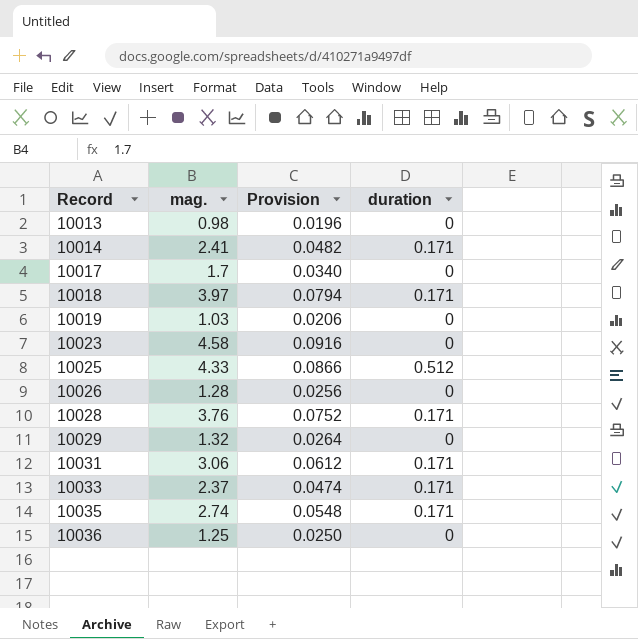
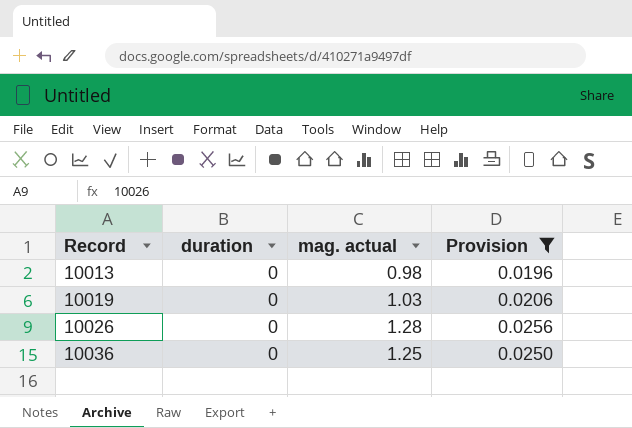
filter: none -> Provision <= 0.0256
column duration | position: 4 -> 2
column name: mag. -> mag. actual

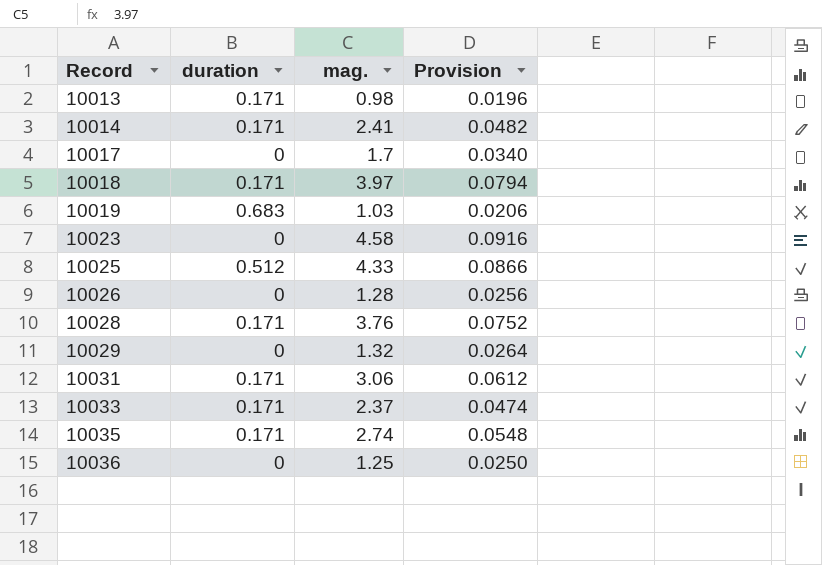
filter: Provision <= 0.0256 -> none
column name: mag. actual -> mag.
10013 | duration: 0 -> 0.171
10019 | duration: 0 -> 0.683

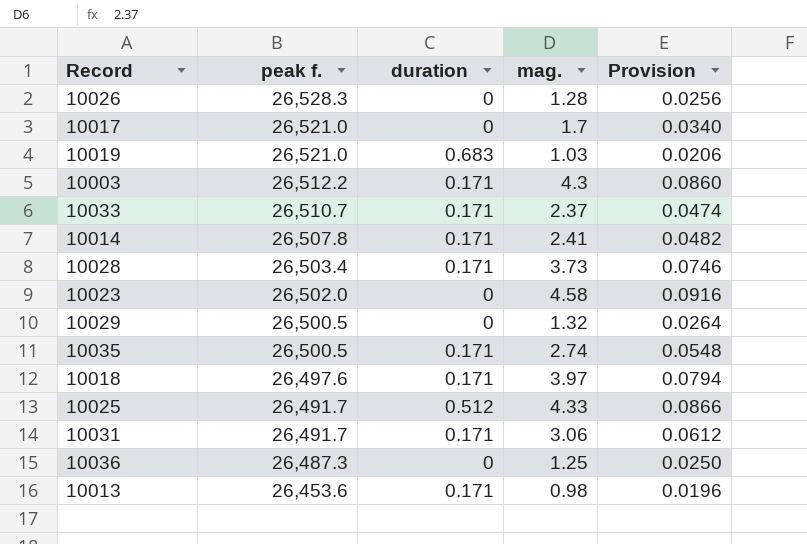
row order: Record ascending -> peak f. descending
column peak f. | position: none -> 2
row 10003: none -> 26,512.2 | 0.171 | 4.3 | 0.0860
10028 | mag.: 3.76 -> 3.73
10028 | Provision: 0.0752 -> 0.0746

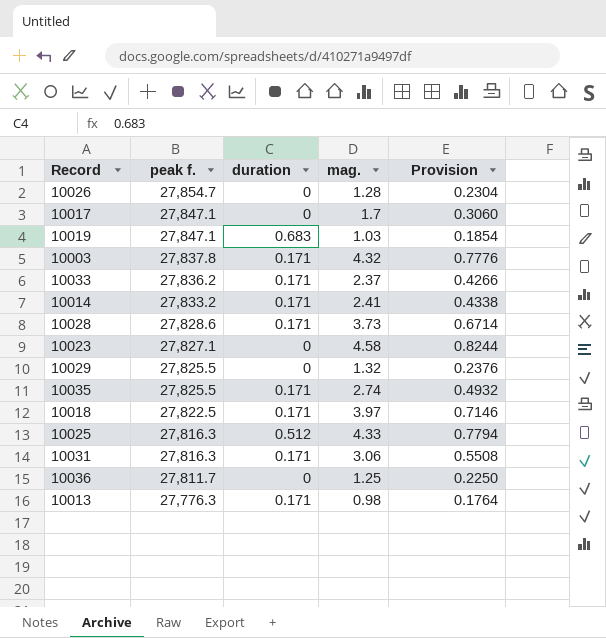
column Provision | formula: [mag.] * 0.02 -> [mag.] * 0.18
10026 | peak f.: 26,528.3 -> 27,854.7
10017 | peak f.: 26,521.0 -> 27,847.1
10019 | peak f.: 26,521.0 -> 27,847.1
10003 | peak f.: 26,512.2 -> 27,837.8
10003 | mag.: 4.3 -> 4.32
10033 | peak f.: 26,510.7 -> 27,836.2
10014 | peak f.: 26,507.8 -> 27,833.2
10028 | peak f.: 26,503.4 -> 27,828.6
10023 | peak f.: 26,502.0 -> 27,827.1
10029 | peak f.: 26,500.5 -> 27,825.5
10035 | peak f.: 26,500.5 -> 27,825.5
10018 | peak f.: 26,497.6 -> 27,822.5
10025 | peak f.: 26,491.7 -> 27,816.3
10031 | peak f.: 26,491.7 -> 27,816.3
10036 | peak f.: 26,487.3 -> 27,811.7
10013 | peak f.: 26,453.6 -> 27,776.3

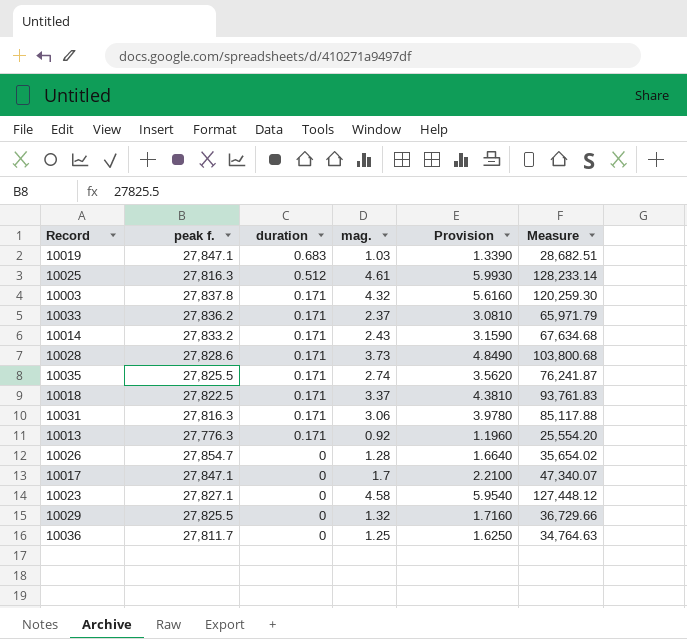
row order: peak f. descending -> duration descending
column Provision | formula: [mag.] * 0.18 -> [mag.] * 1.3
column Measure | formula: none -> [peak f.] * [mag.]
10025 | mag.: 4.33 -> 4.61
10014 | mag.: 2.41 -> 2.43
10018 | mag.: 3.97 -> 3.37
10013 | mag.: 0.98 -> 0.92

